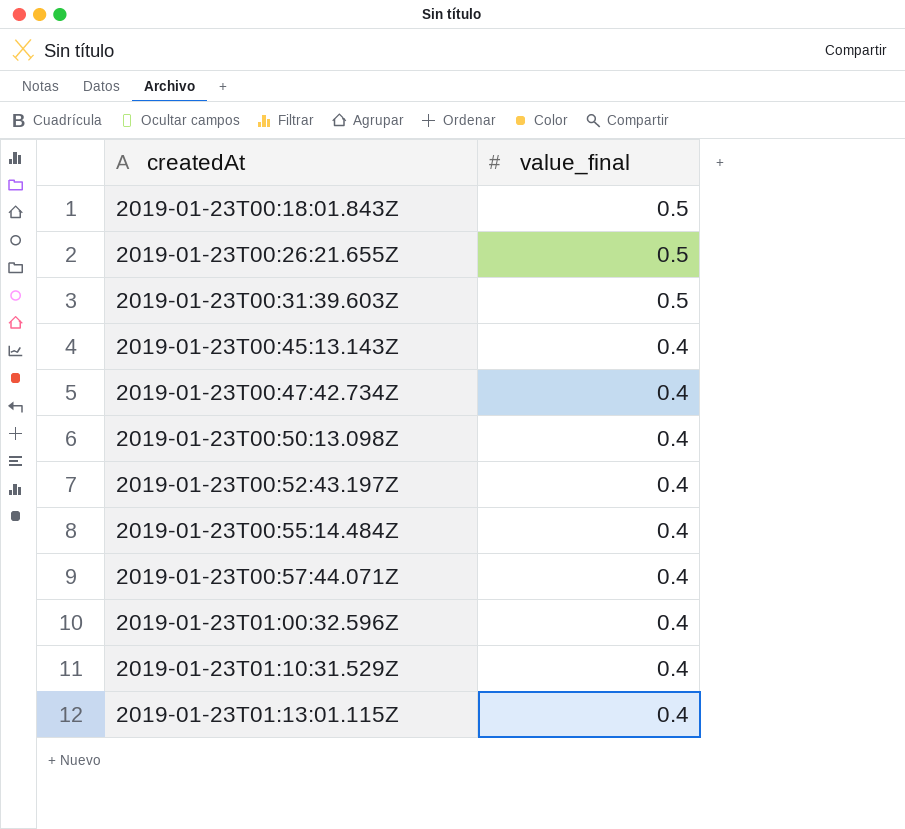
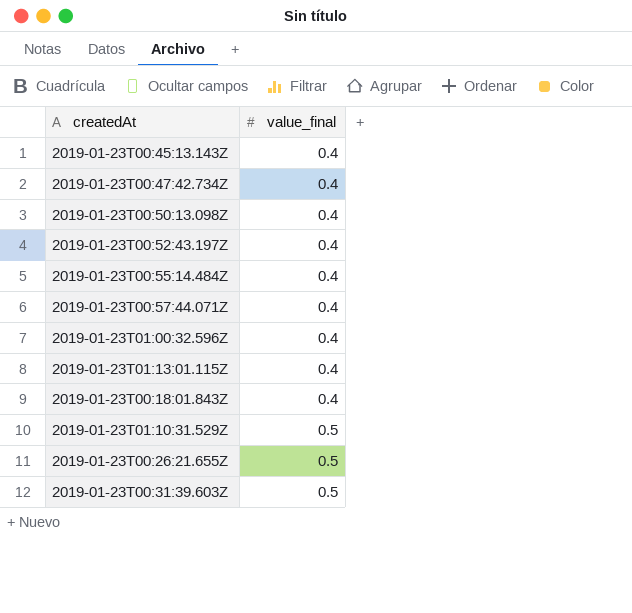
row order: createdAt ascending -> value_final ascending
2019-01-23T00:18:01.843Z | value_final: 0.5 -> 0.4
2019-01-23T01:10:31.529Z | value_final: 0.4 -> 0.5

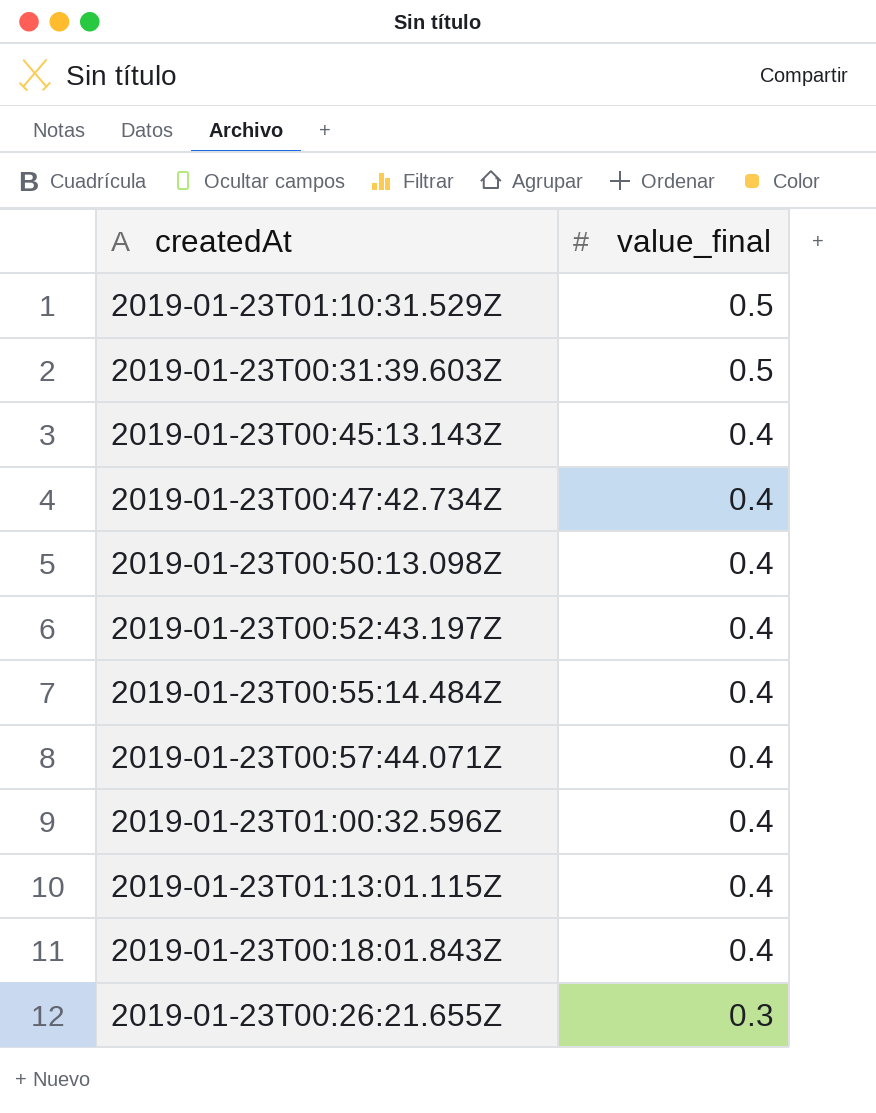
row order: value_final ascending -> value_final descending
2019-01-23T00:26:21.655Z | value_final: 0.5 -> 0.3

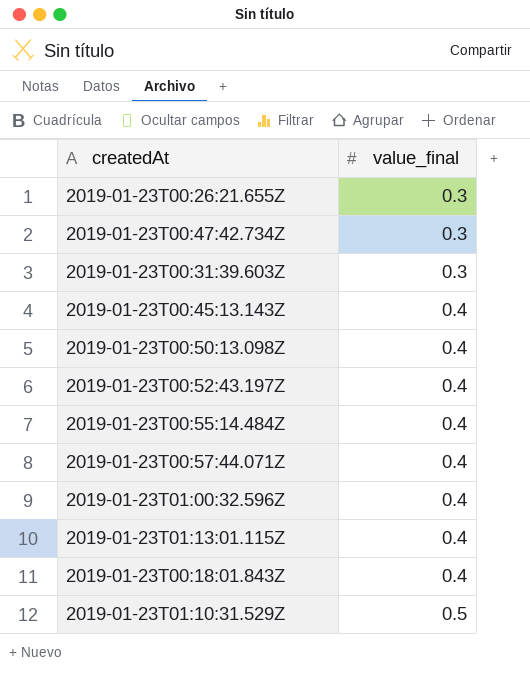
row order: value_final descending -> value_final ascending
2019-01-23T00:47:42.734Z | value_final: 0.4 -> 0.3
2019-01-23T00:31:39.603Z | value_final: 0.5 -> 0.3

